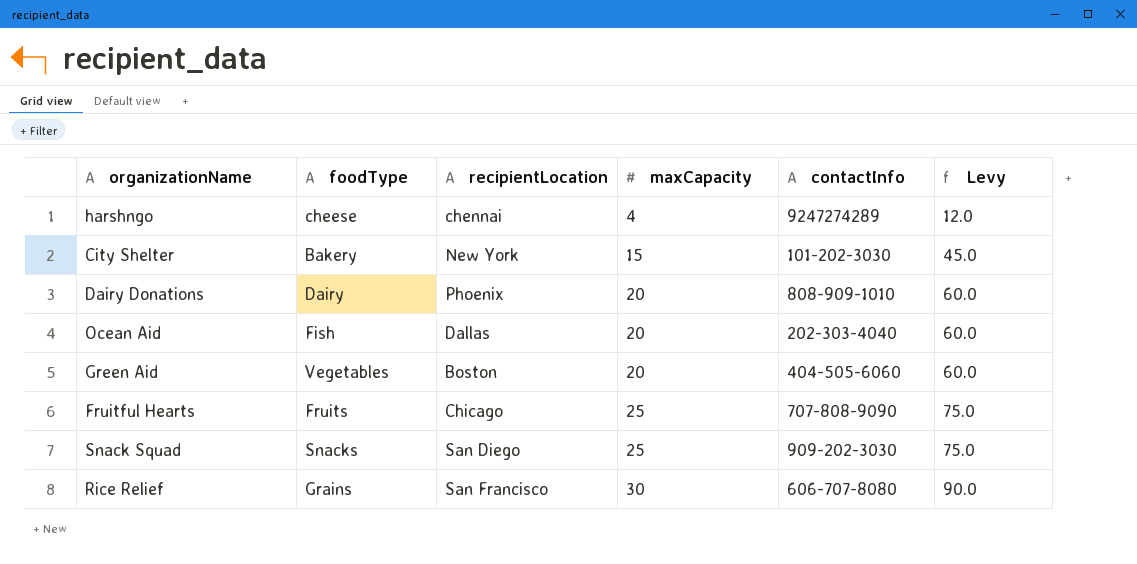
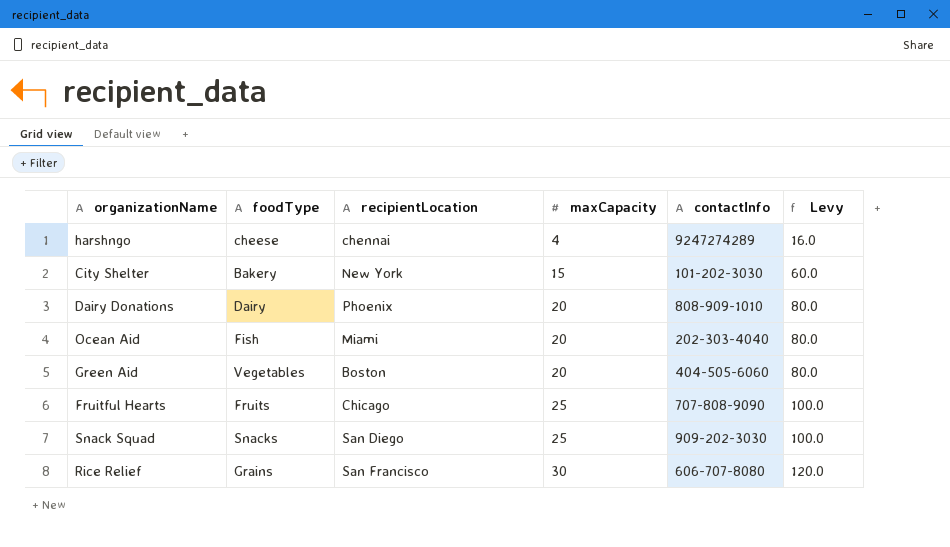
column Levy | formula: [maxCapacity] * 3 -> [maxCapacity] * 4
Ocean Aid | recipientLocation: Dallas -> Miami

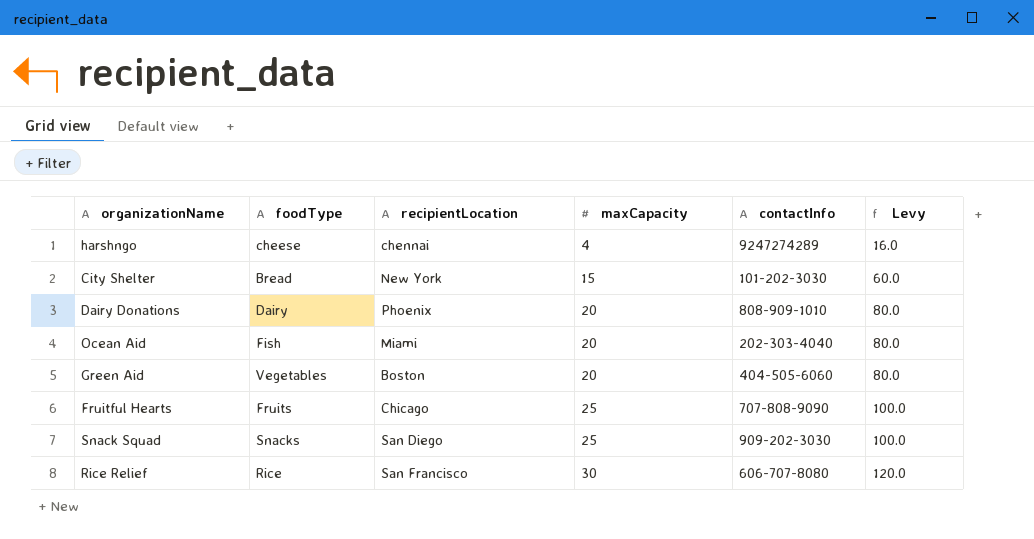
City Shelter | foodType: Bakery -> Bread
Rice Relief | foodType: Grains -> Rice

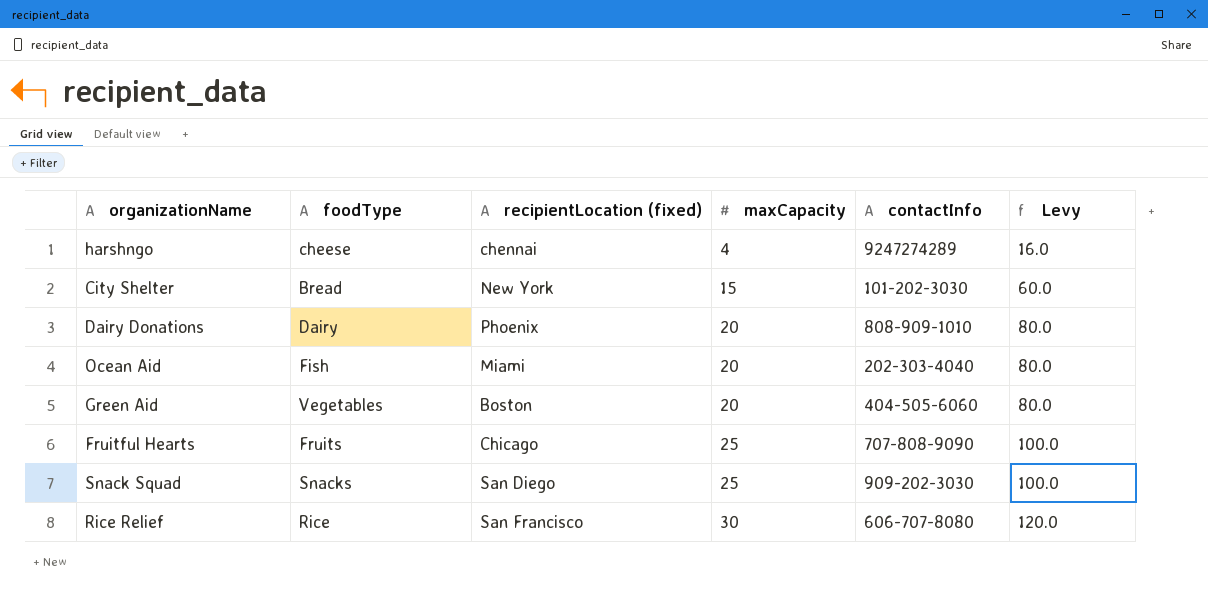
column name: recipientLocation -> recipientLocation (fixed)

